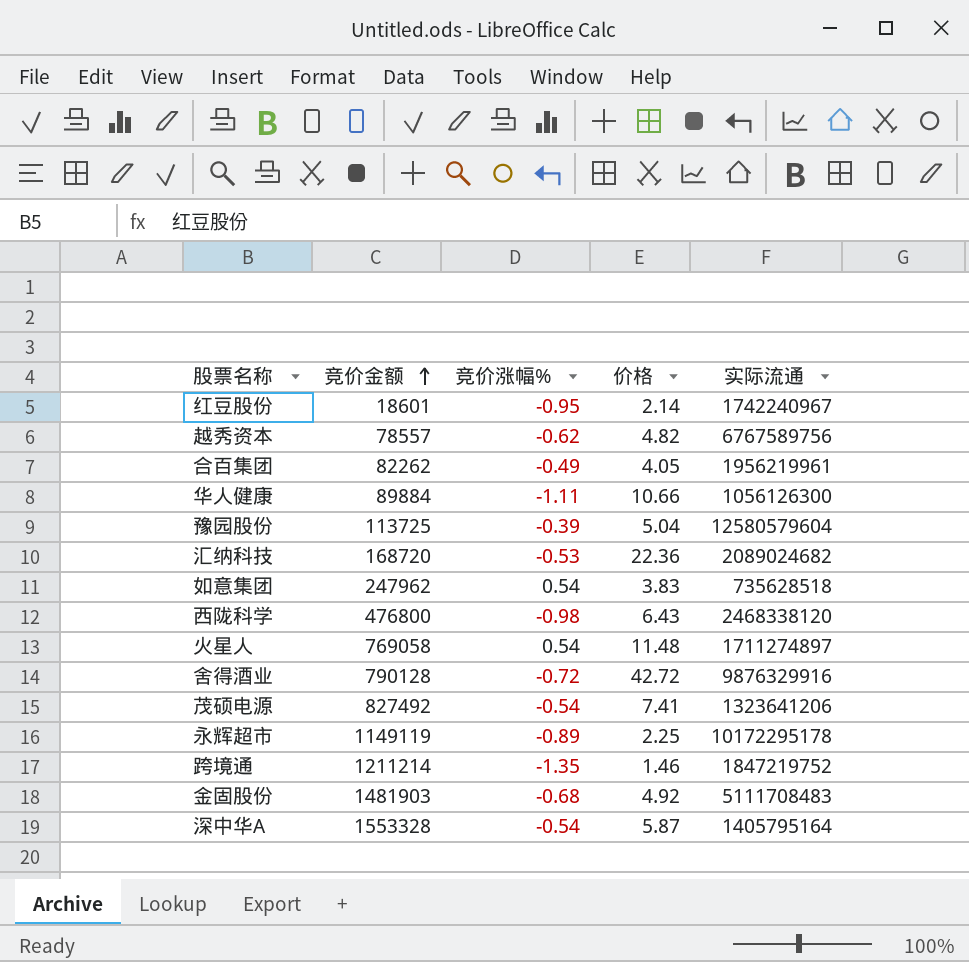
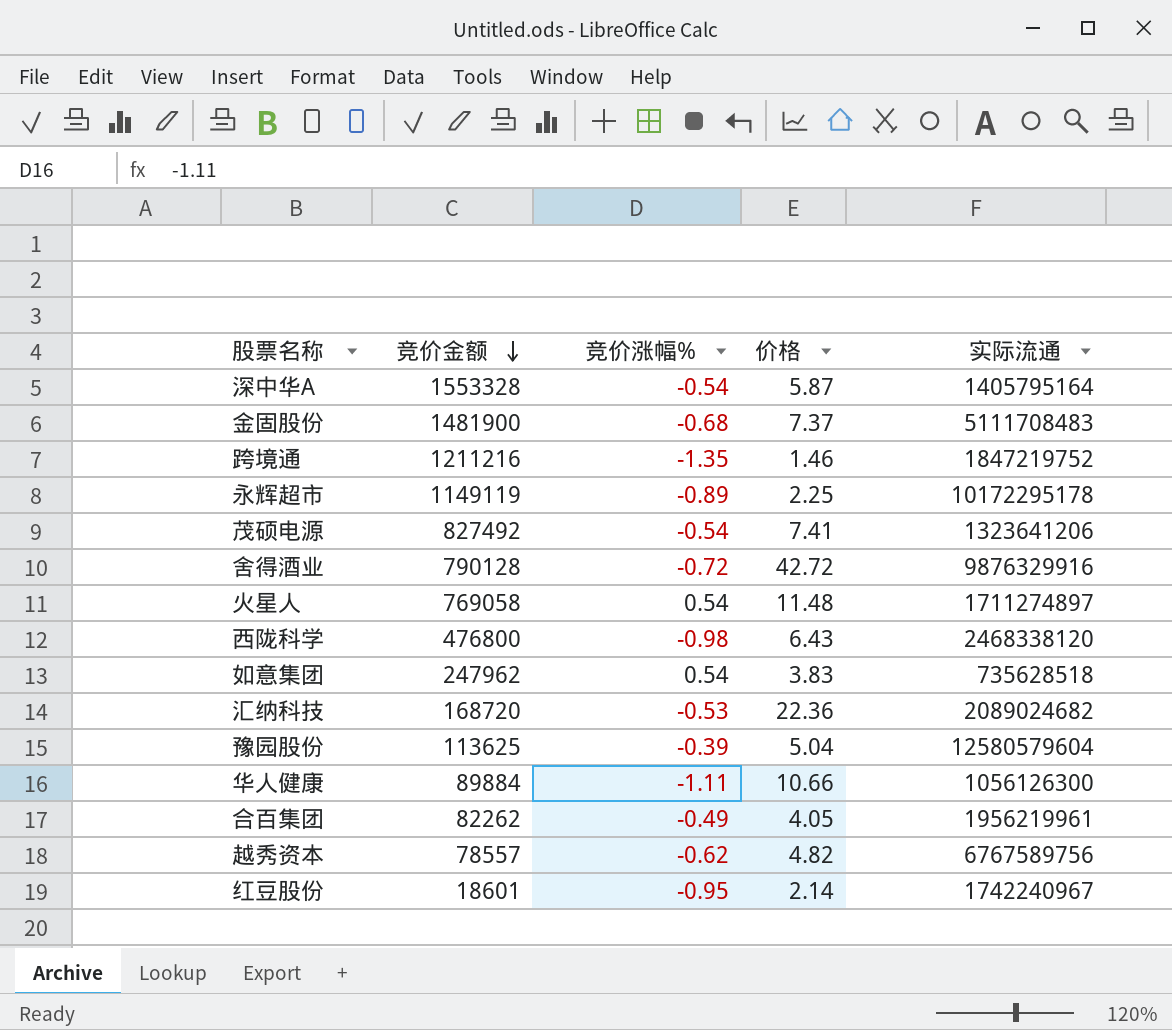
row order: 竞价金额 ascending -> 竞价金额 descending
金固股份 | 竞价金额: 1481903 -> 1481900
金固股份 | 价格: 4.92 -> 7.37
跨境通 | 竞价金额: 1211214 -> 1211216
豫园股份 | 竞价金额: 113725 -> 113625

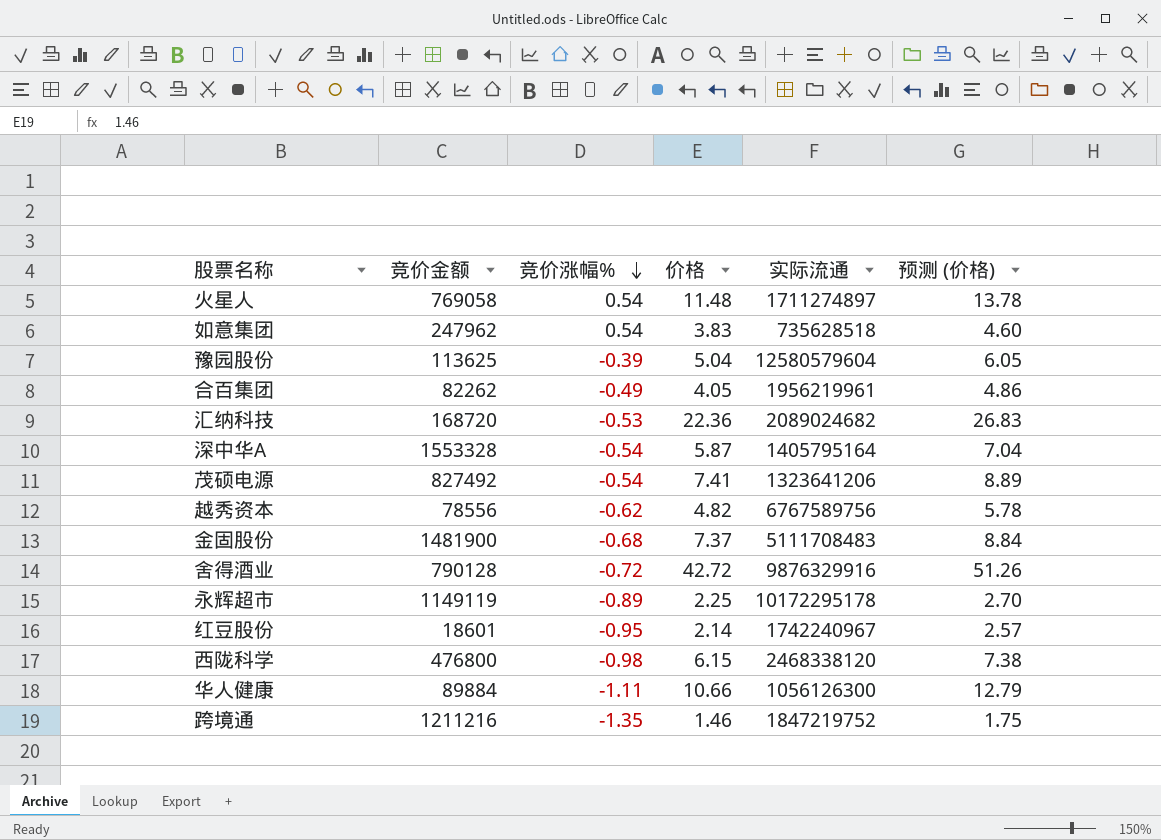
row order: 竞价金额 descending -> 竞价涨幅% descending
column 预测 (价格) | formula: none -> [价格] * 1.2
越秀资本 | 竞价金额: 78557 -> 78556
西陇科学 | 价格: 6.43 -> 6.15

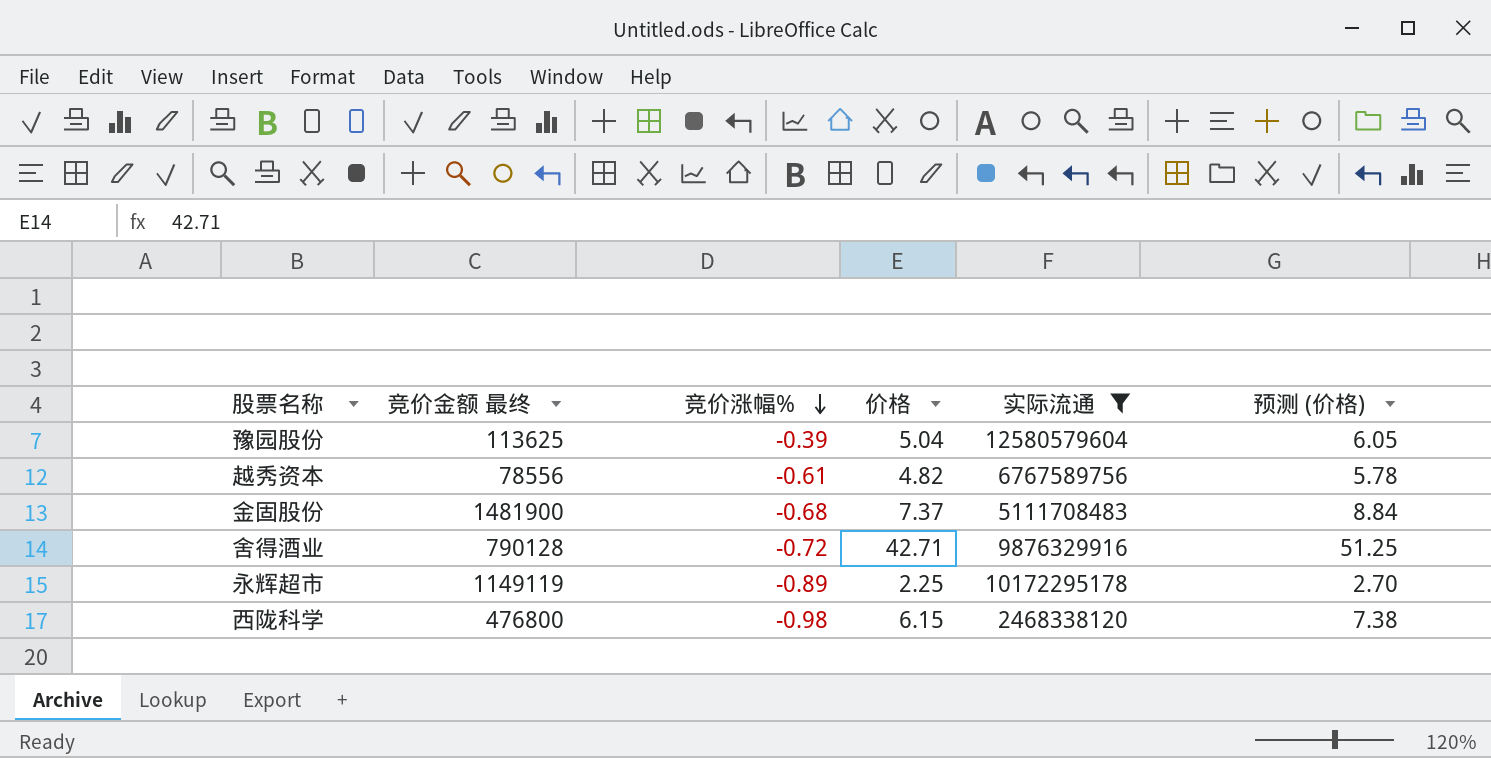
filter: none -> 实际流通 >= 2468338120
column name: 竞价金额 -> 竞价金额 最终
越秀资本 | 竞价涨幅%: -0.62 -> -0.61
舍得酒业 | 价格: 42.72 -> 42.71
舍得酒业 | 预测 (价格): 51.26 -> 51.25

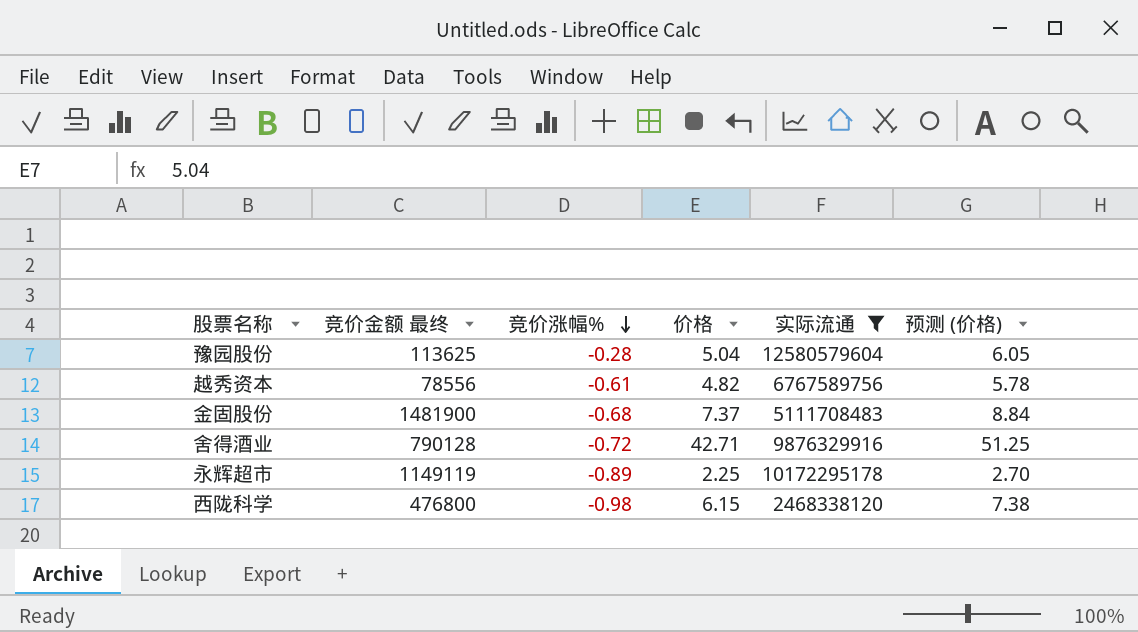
豫园股份 | 竞价涨幅%: -0.39 -> -0.28

